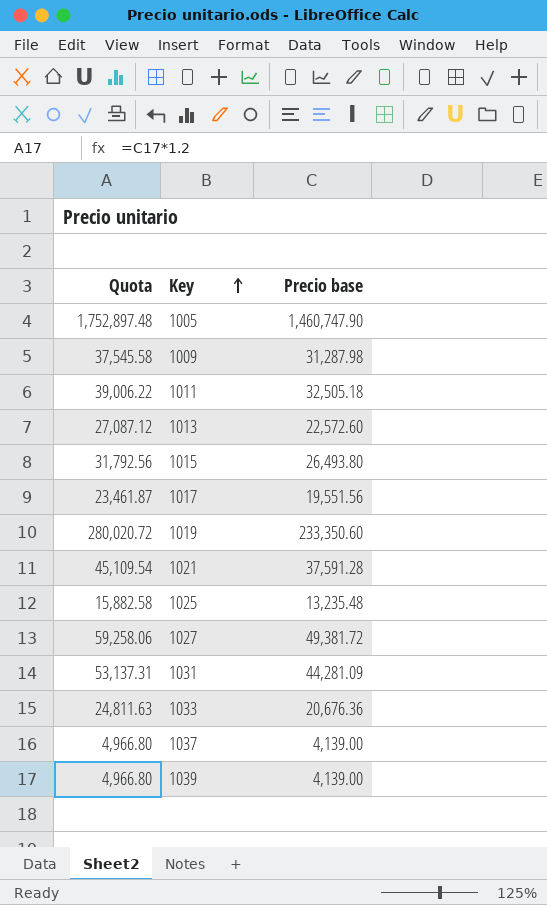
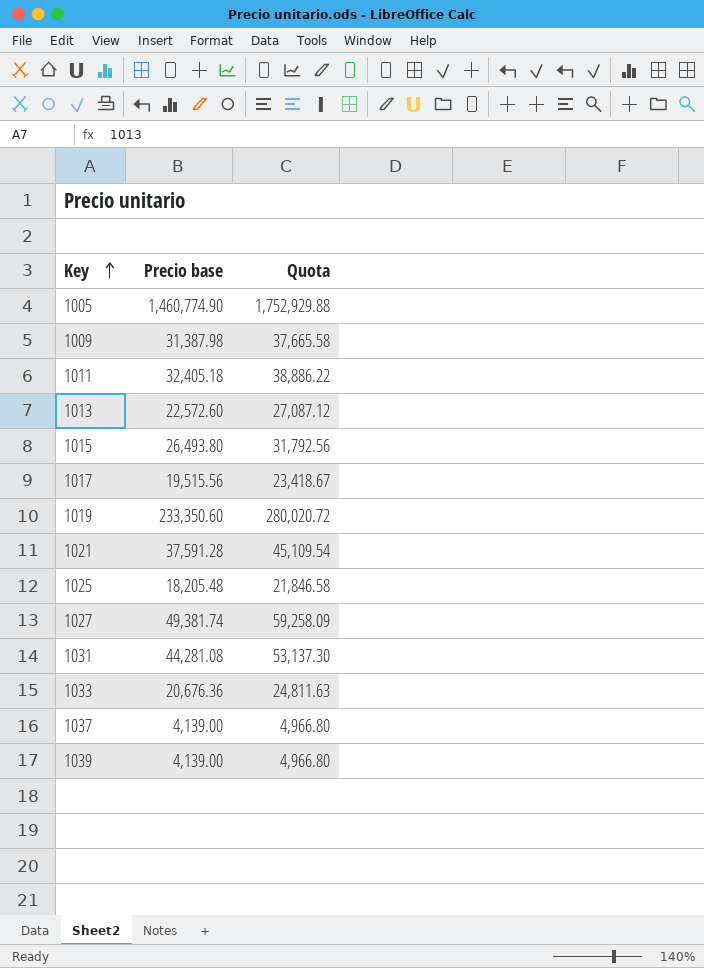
column Quota | position: 1 -> 3
1005 | Precio base: 1,460,747.90 -> 1,460,774.90
1005 | Quota: 1,752,897.48 -> 1,752,929.88
1009 | Precio base: 31,287.98 -> 31,387.98
1009 | Quota: 37,545.58 -> 37,665.58
1011 | Precio base: 32,505.18 -> 32,405.18
1011 | Quota: 39,006.22 -> 38,886.22
1017 | Precio base: 19,551.56 -> 19,515.56
1017 | Quota: 23,461.87 -> 23,418.67
1025 | Precio base: 13,235.48 -> 18,205.48
1025 | Quota: 15,882.58 -> 21,846.58
1027 | Precio base: 49,381.72 -> 49,381.74
1027 | Quota: 59,258.06 -> 59,258.09
1031 | Precio base: 44,281.09 -> 44,281.08
1031 | Quota: 53,137.31 -> 53,137.30

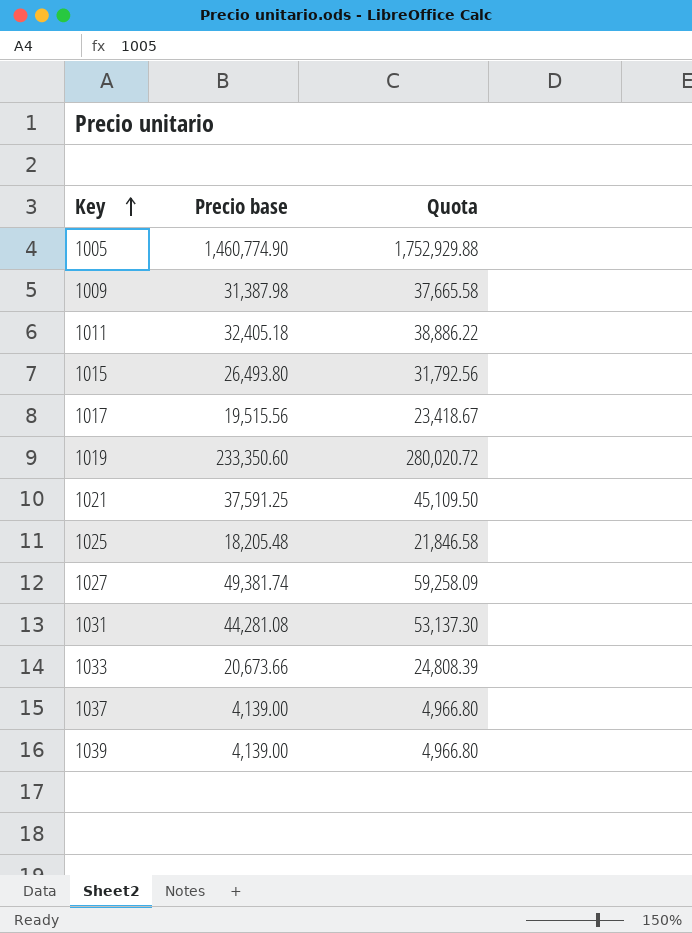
row 1013: 22,572.60 | 27,087.12 -> none
1021 | Precio base: 37,591.28 -> 37,591.25
1021 | Quota: 45,109.54 -> 45,109.50
1033 | Precio base: 20,676.36 -> 20,673.66
1033 | Quota: 24,811.63 -> 24,808.39

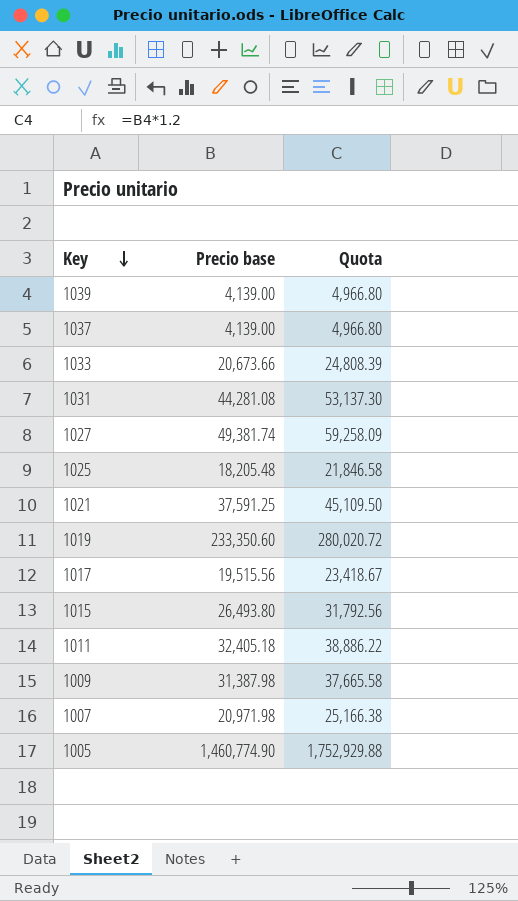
row order: Key ascending -> Key descending
row 1007: none -> 20,971.98 | 25,166.38

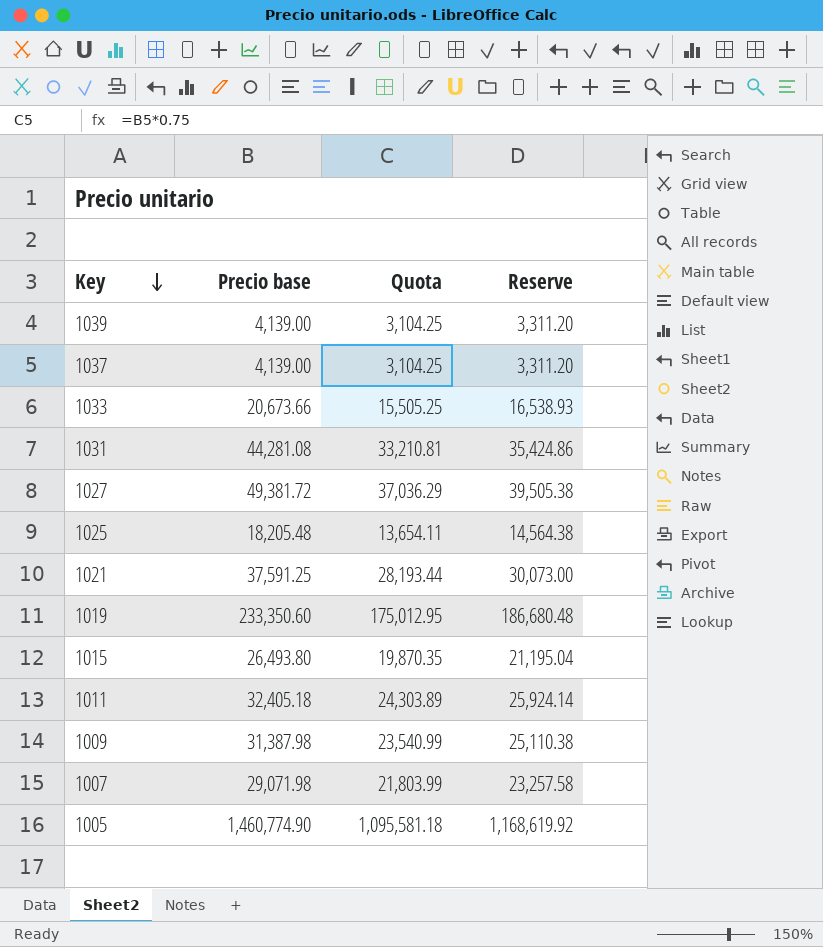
column Quota | formula: [Precio base] * 1.2 -> [Precio base] * 0.75
column Reserve | formula: none -> [Precio base] * 0.8
row 1017: 19,515.56 | 23,418.67 -> none
1027 | Precio base: 49,381.74 -> 49,381.72
1007 | Precio base: 20,971.98 -> 29,071.98

